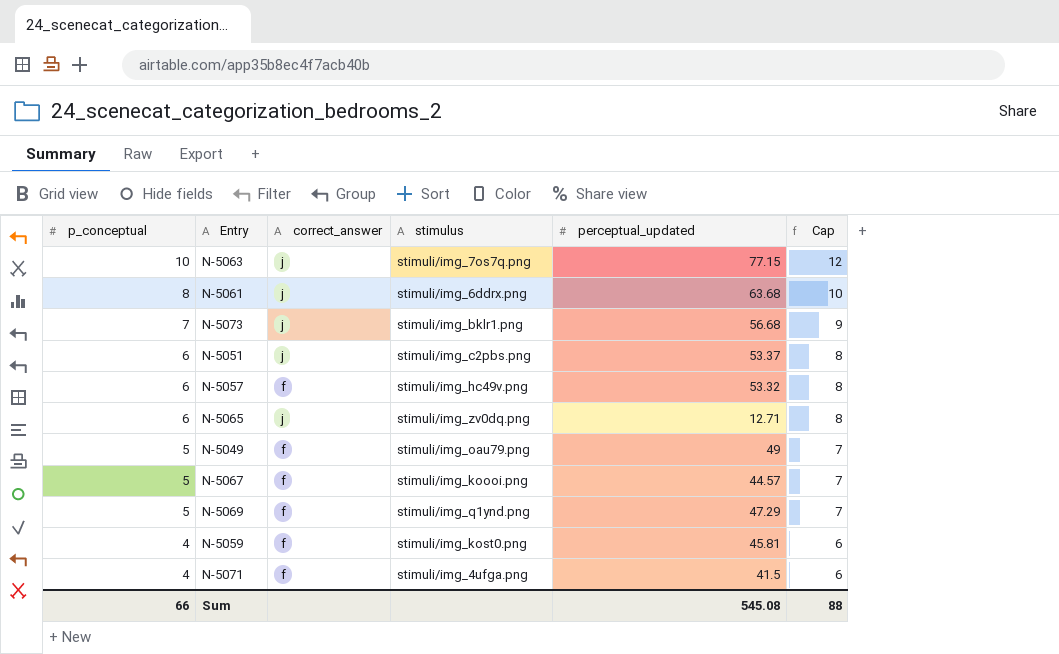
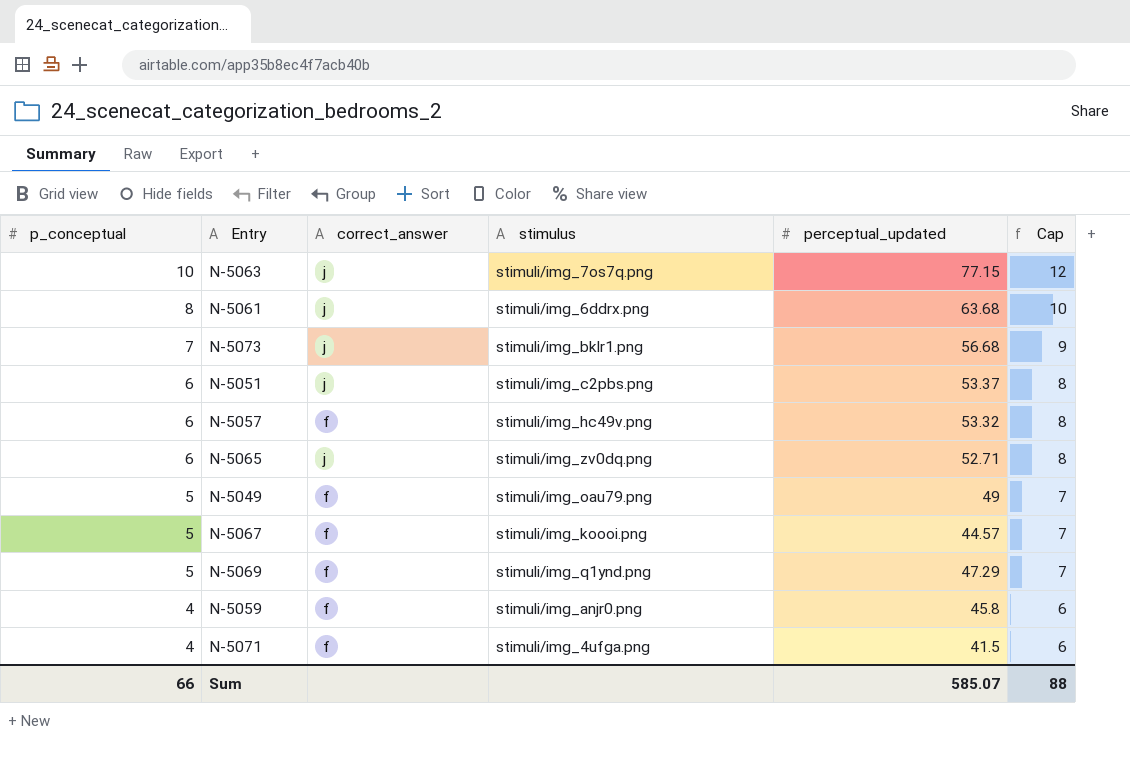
N-5065 | perceptual_updated: 12.71 -> 52.71
N-5059 | stimulus: stimuli/img_kost0.png -> stimuli/img_anjr0.png
N-5059 | perceptual_updated: 45.81 -> 45.8
Sum | perceptual_updated: 545.08 -> 585.07

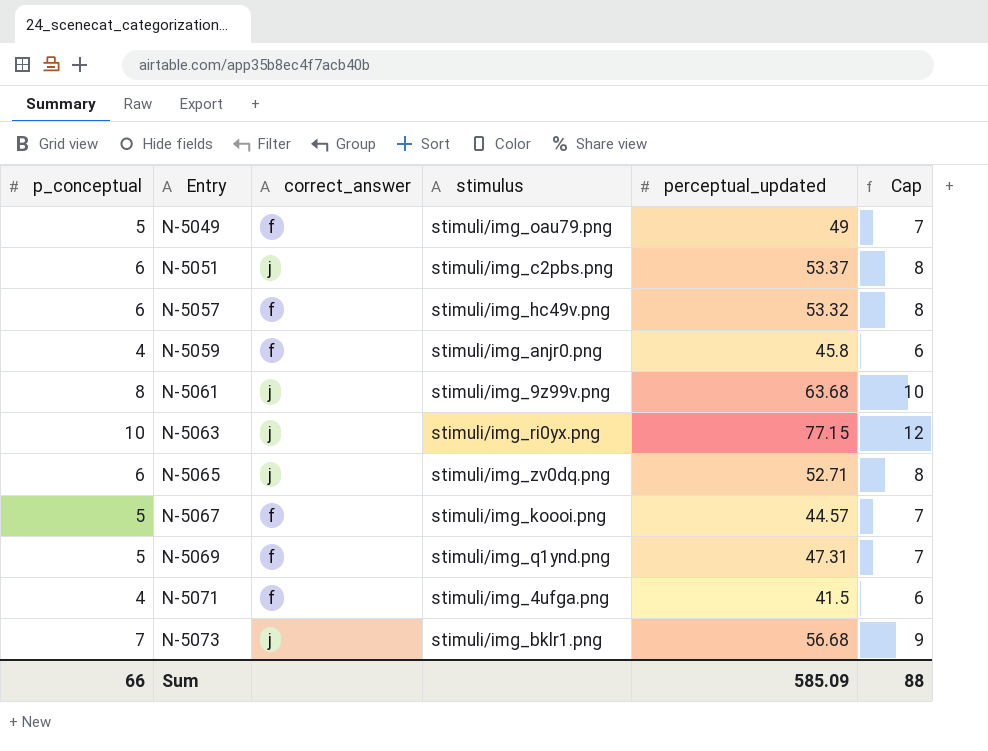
row order: p_conceptual descending -> Entry ascending
N-5061 | stimulus: stimuli/img_6ddrx.png -> stimuli/img_9z99v.png
N-5063 | stimulus: stimuli/img_7os7q.png -> stimuli/img_ri0yx.png
N-5069 | perceptual_updated: 47.29 -> 47.31
Sum | perceptual_updated: 585.07 -> 585.09

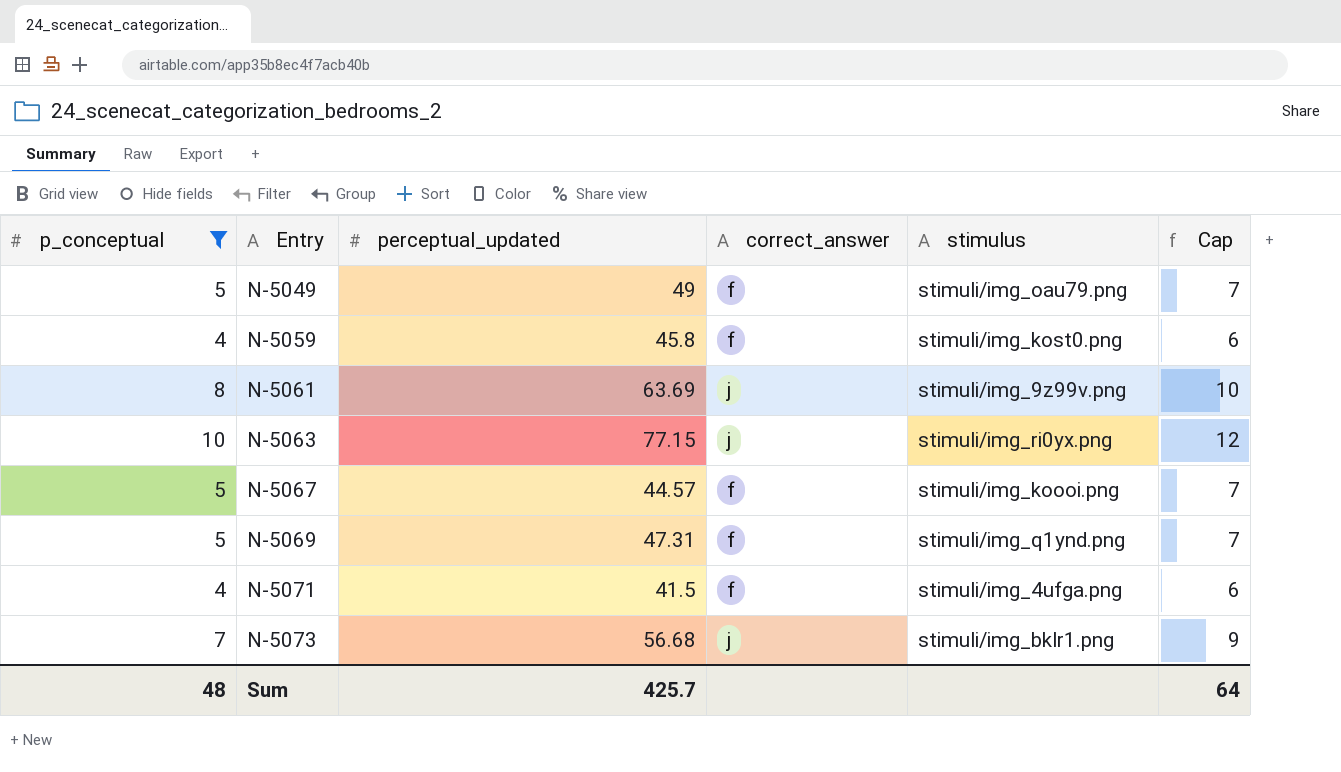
filter: none -> p_conceptual != 6
column perceptual_updated | position: 5 -> 3
N-5059 | stimulus: stimuli/img_anjr0.png -> stimuli/img_kost0.png
N-5061 | perceptual_updated: 63.68 -> 63.69
Sum | p_conceptual: 66 -> 48
Sum | perceptual_updated: 585.09 -> 425.7
Sum | Cap: 88 -> 64

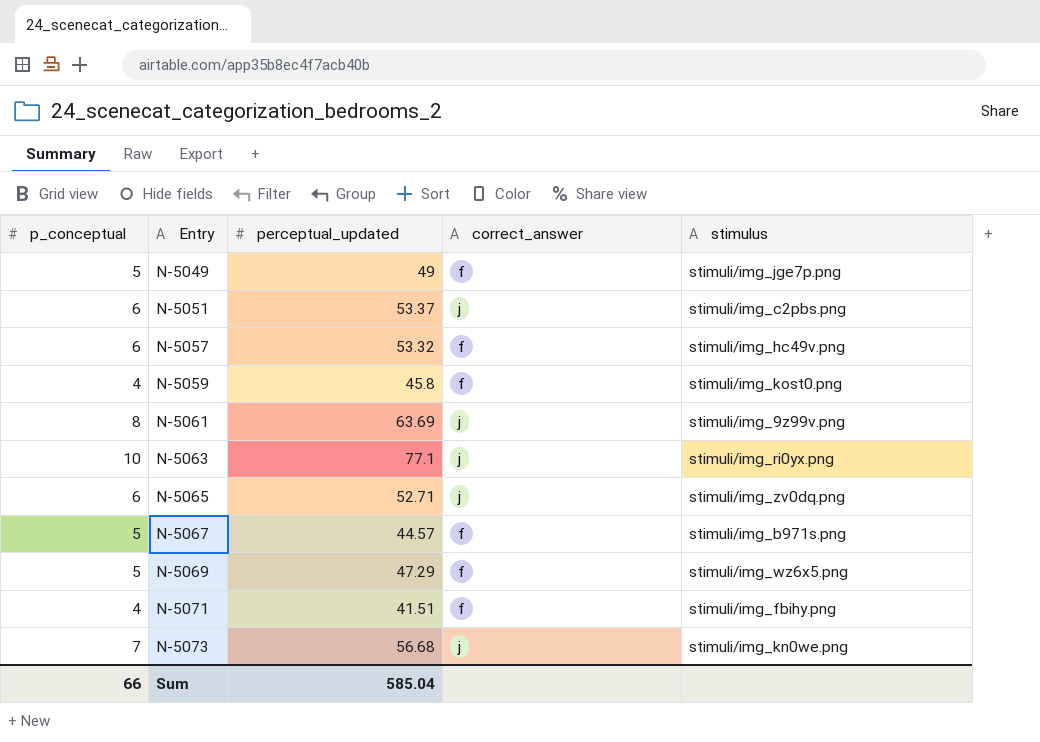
filter: p_conceptual != 6 -> none
column Cap | formula: [p_conceptual] + 2 -> none
N-5049 | stimulus: stimuli/img_oau79.png -> stimuli/img_jge7p.png
N-5063 | perceptual_updated: 77.15 -> 77.1
N-5067 | stimulus: stimuli/img_koooi.png -> stimuli/img_b971s.png
N-5069 | perceptual_updated: 47.31 -> 47.29
N-5069 | stimulus: stimuli/img_q1ynd.png -> stimuli/img_wz6x5.png
N-5071 | perceptual_updated: 41.5 -> 41.51
N-5071 | stimulus: stimuli/img_4ufga.png -> stimuli/img_fbihy.png
N-5073 | stimulus: stimuli/img_bklr1.png -> stimuli/img_kn0we.png
Sum | p_conceptual: 48 -> 66
Sum | perceptual_updated: 425.7 -> 585.04

